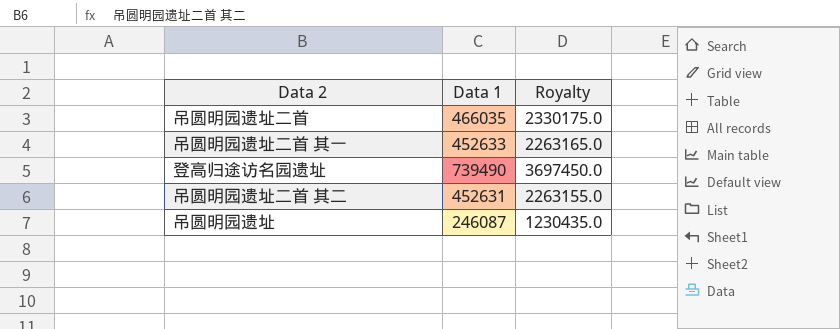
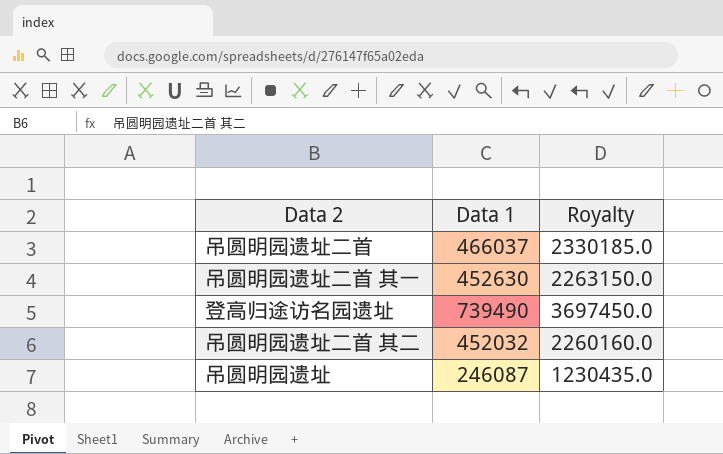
吊圆明园遗址二首 | Data 1: 466035 -> 466037
吊圆明园遗址二首 | Royalty: 2330175.0 -> 2330185.0
吊圆明园遗址二首 其一 | Data 1: 452633 -> 452630
吊圆明园遗址二首 其一 | Royalty: 2263165.0 -> 2263150.0
吊圆明园遗址二首 其二 | Data 1: 452631 -> 452032
吊圆明园遗址二首 其二 | Royalty: 2263155.0 -> 2260160.0

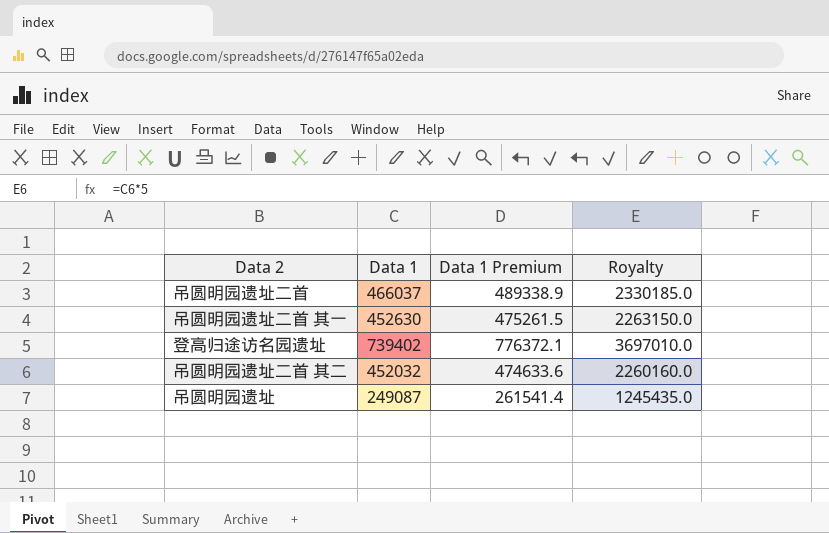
column Data 1 Premium | formula: none -> [Data 1] * 1.05
登高归途访名园遗址 | Data 1: 739490 -> 739402
登高归途访名园遗址 | Royalty: 3697450.0 -> 3697010.0
吊圆明园遗址 | Data 1: 246087 -> 249087
吊圆明园遗址 | Royalty: 1230435.0 -> 1245435.0

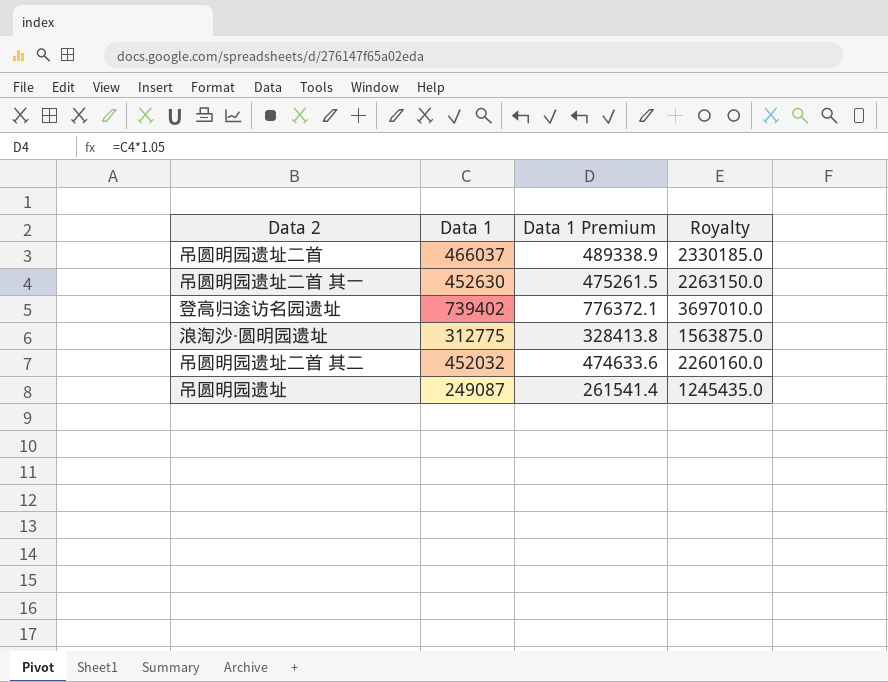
row 浪淘沙·圆明园遗址: none -> 312775 | 328413.8 | 1563875.0

